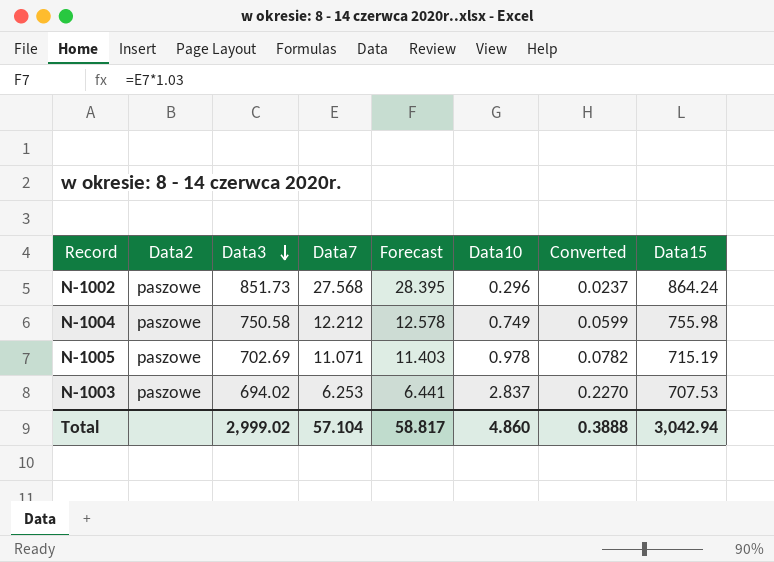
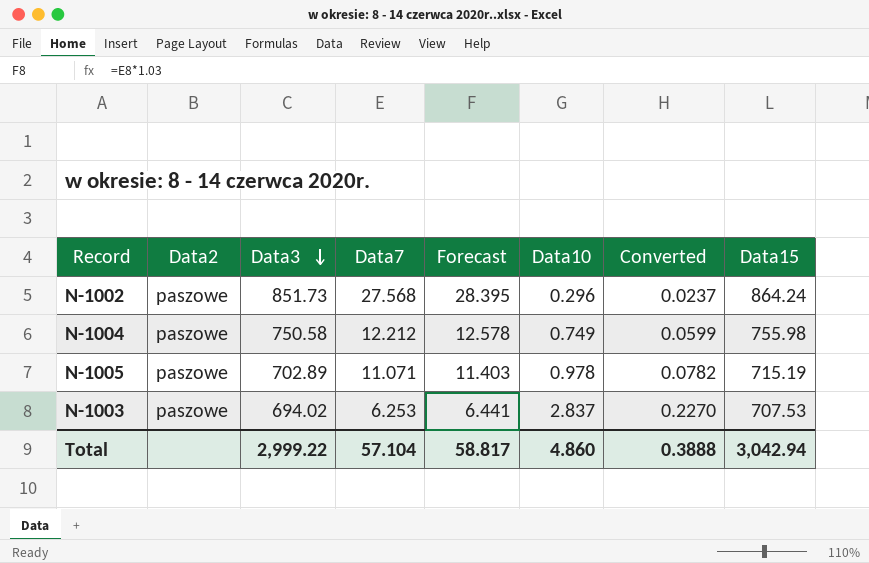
N-1005 | Data3: 702.69 -> 702.89
Total | Data3: 2,999.02 -> 2,999.22

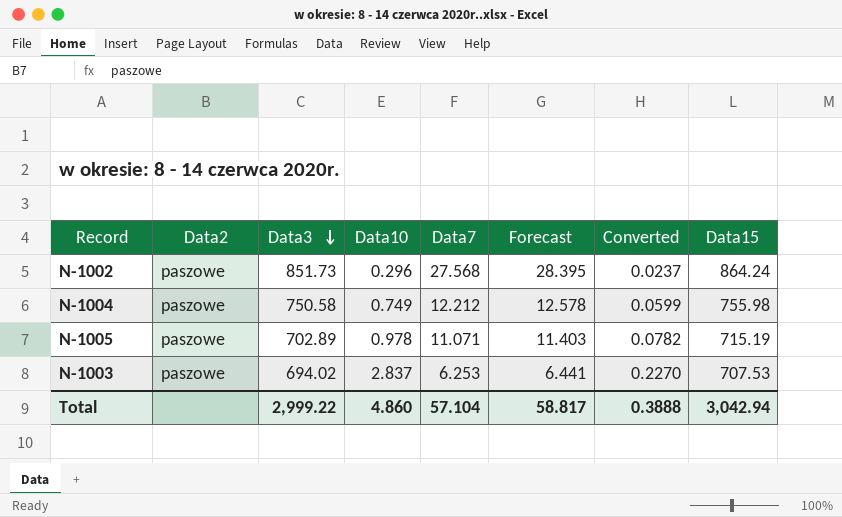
column Data10 | position: 6 -> 4

